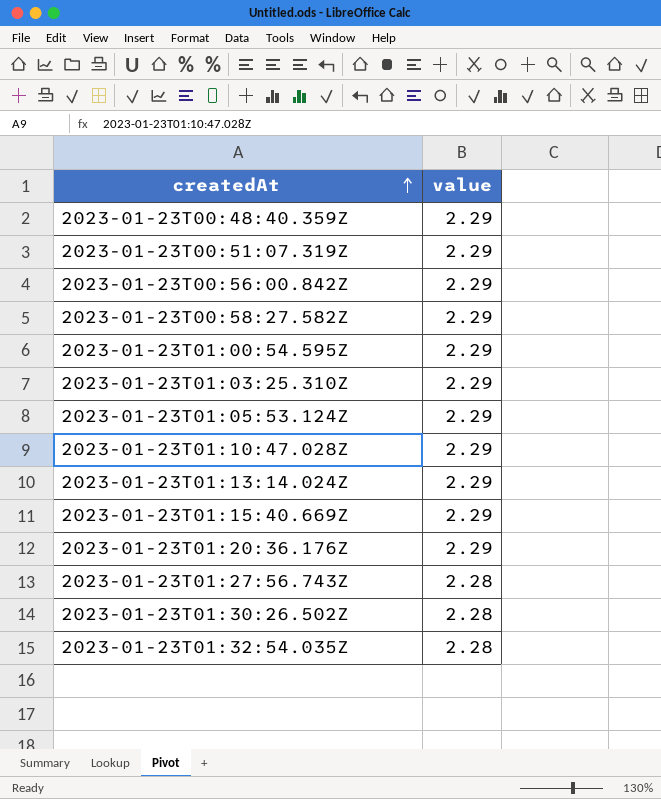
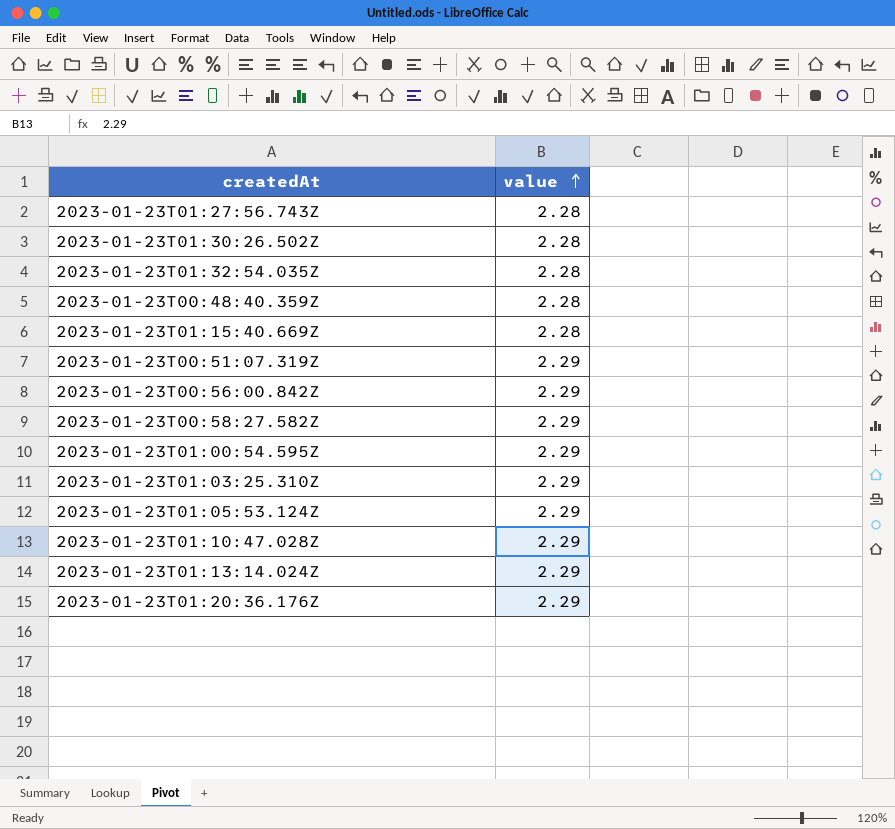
row order: createdAt ascending -> value ascending
2023-01-23T00:48:40.359Z | value: 2.29 -> 2.28
2023-01-23T01:15:40.669Z | value: 2.29 -> 2.28

